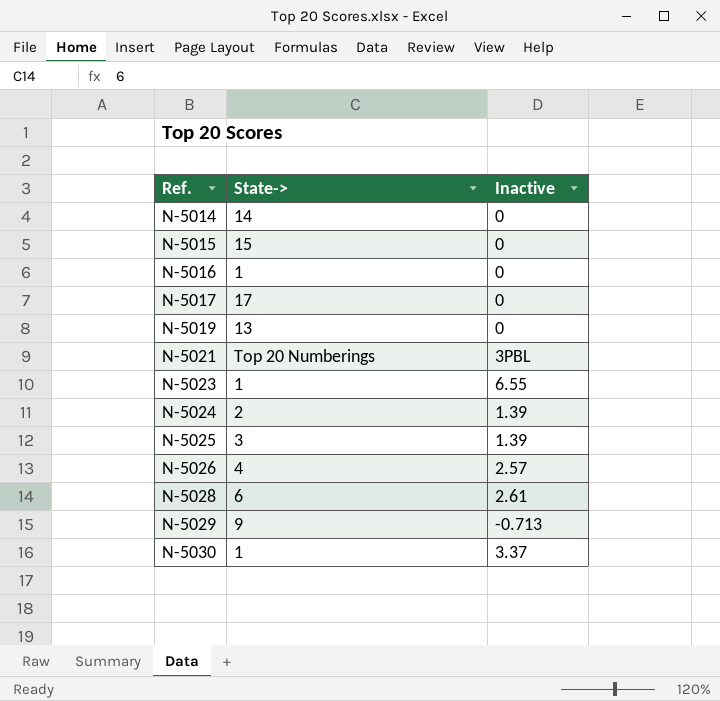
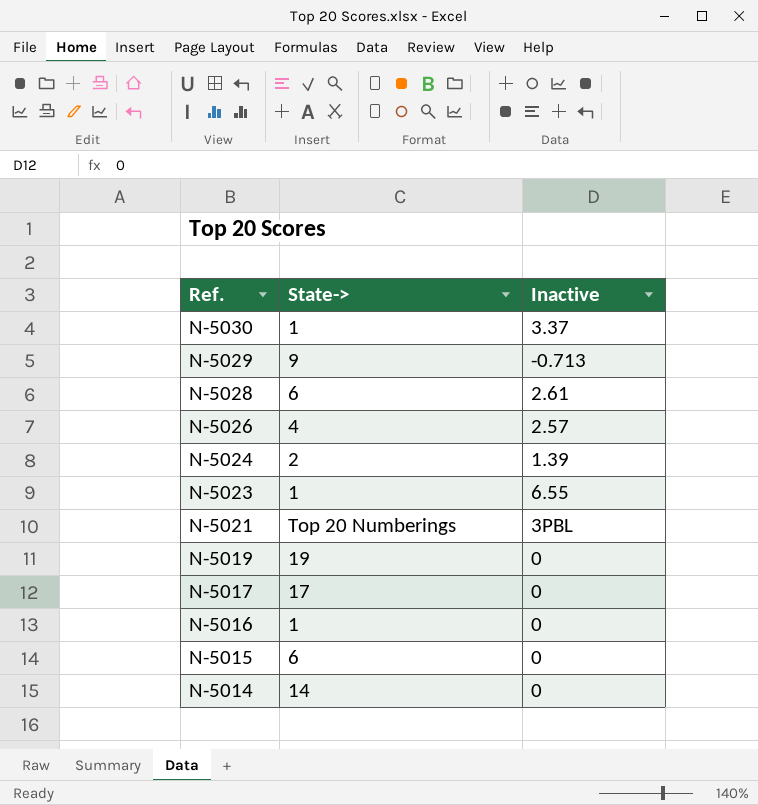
row order: Ref. ascending -> Ref. descending
row N-5025: 3 | 1.39 -> none
N-5019 | State->: 13 -> 19
N-5015 | State->: 15 -> 6

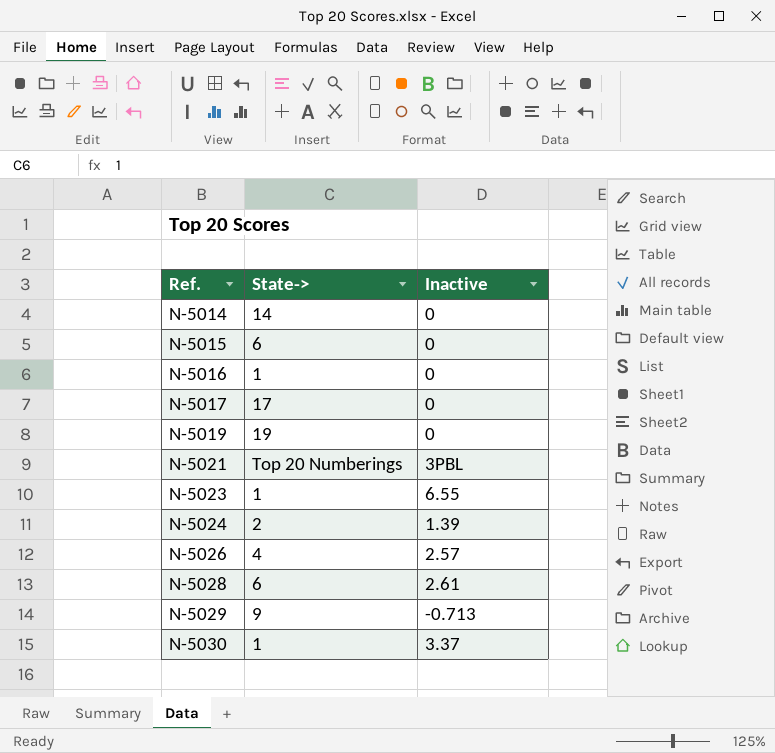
row order: Ref. descending -> Ref. ascending

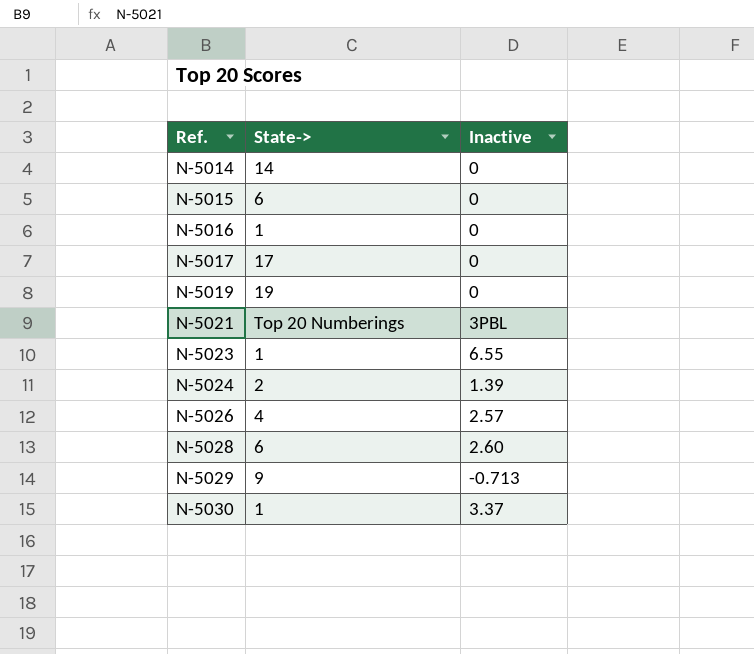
N-5028 | Inactive: 2.61 -> 2.60

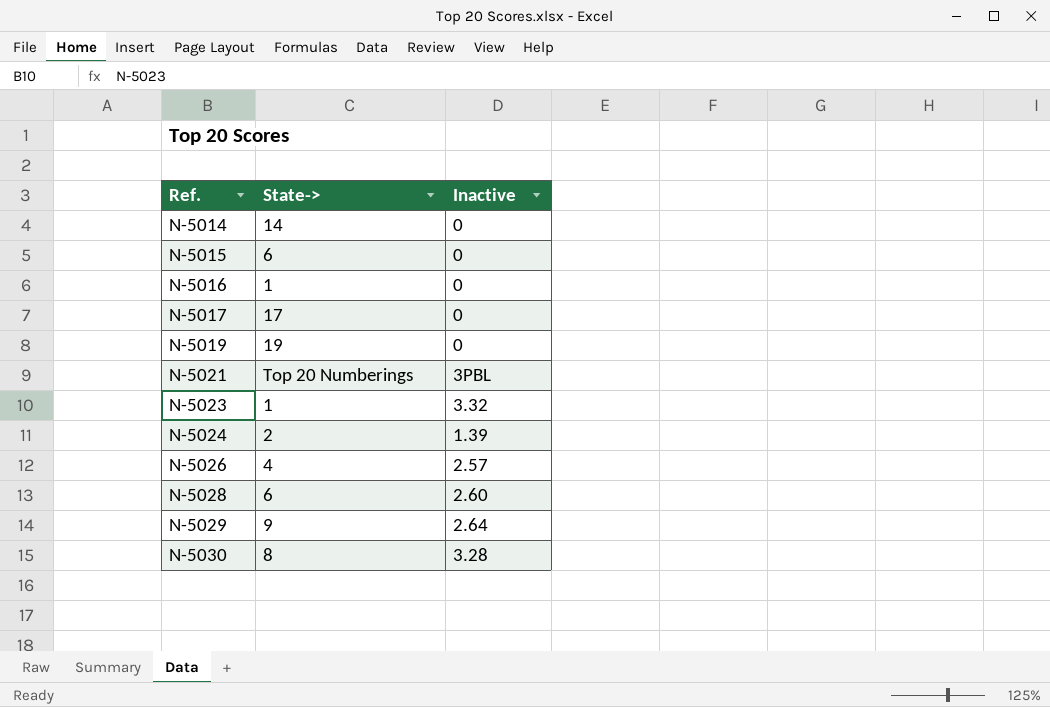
N-5023 | Inactive: 6.55 -> 3.32
N-5029 | Inactive: -0.713 -> 2.64
N-5030 | State->: 1 -> 8
N-5030 | Inactive: 3.37 -> 3.28

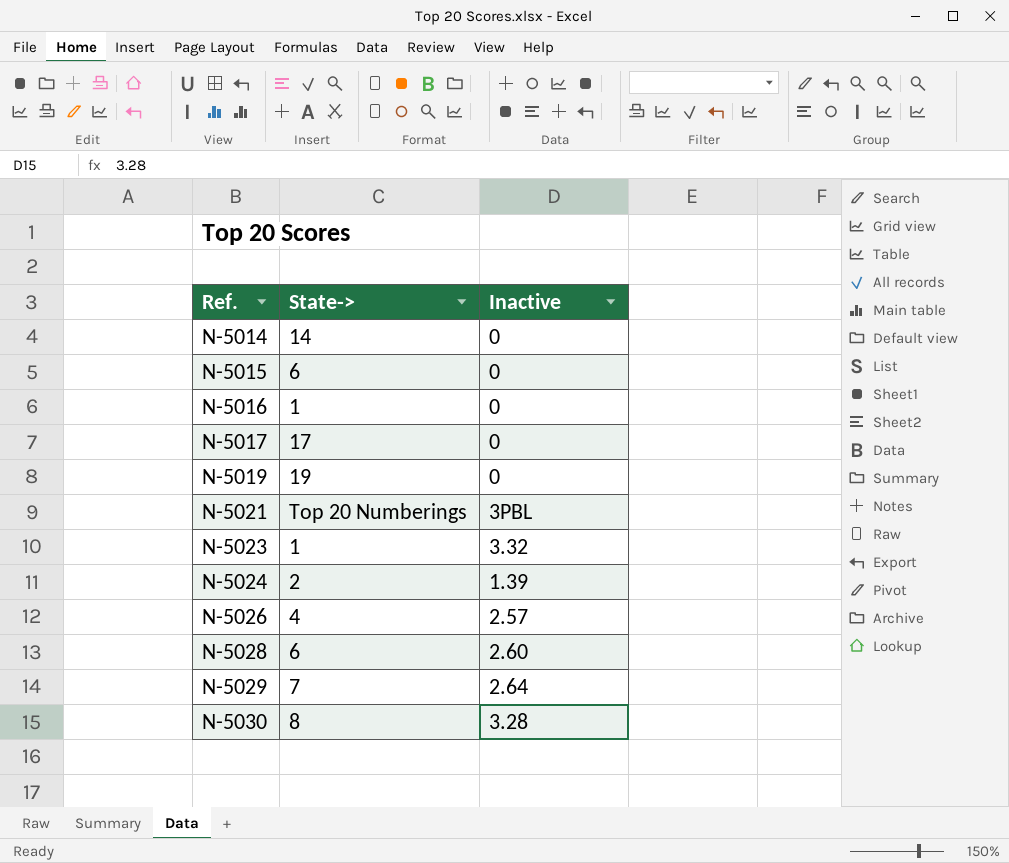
N-5029 | State->: 9 -> 7

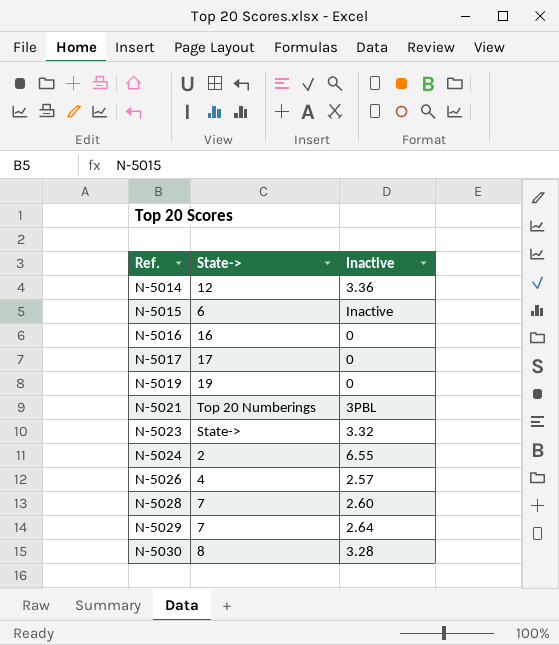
N-5014 | State->: 14 -> 12
N-5014 | Inactive: 0 -> 3.36
N-5015 | Inactive: 0 -> Inactive
N-5016 | State->: 1 -> 16
N-5023 | State->: 1 -> State->
N-5024 | Inactive: 1.39 -> 6.55
N-5028 | State->: 6 -> 7

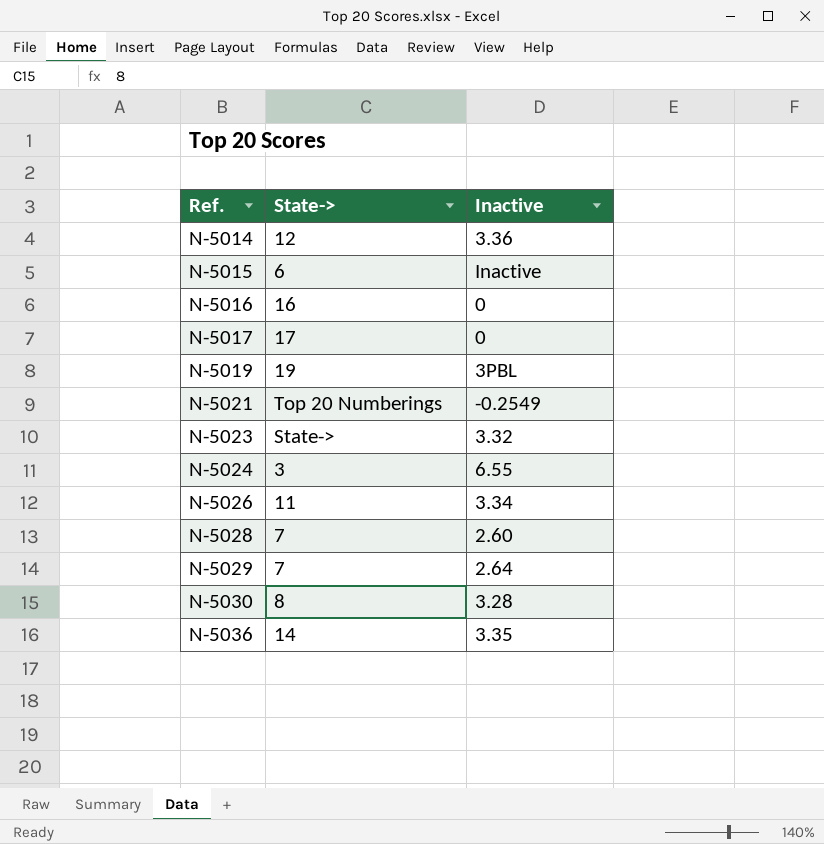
N-5019 | Inactive: 0 -> 3PBL
N-5021 | Inactive: 3PBL -> -0.2549
N-5024 | State->: 2 -> 3
N-5026 | State->: 4 -> 11
N-5026 | Inactive: 2.57 -> 3.34
row N-5036: none -> 14 | 3.35

